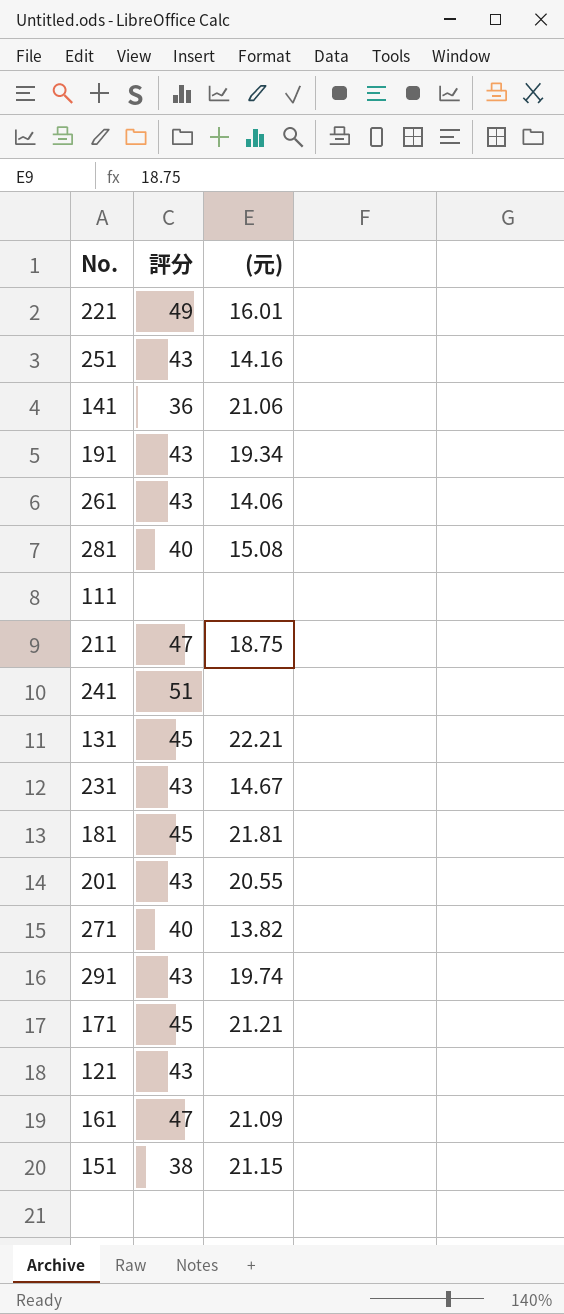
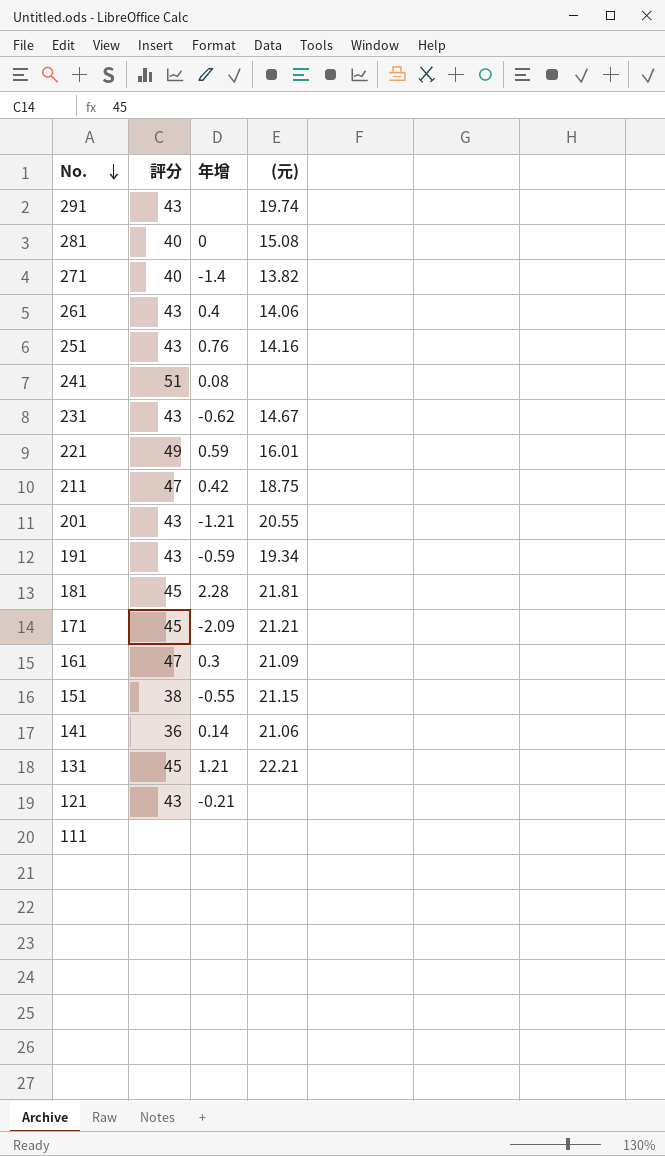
row order: none -> No. descending
column 年增 | position: none -> 3

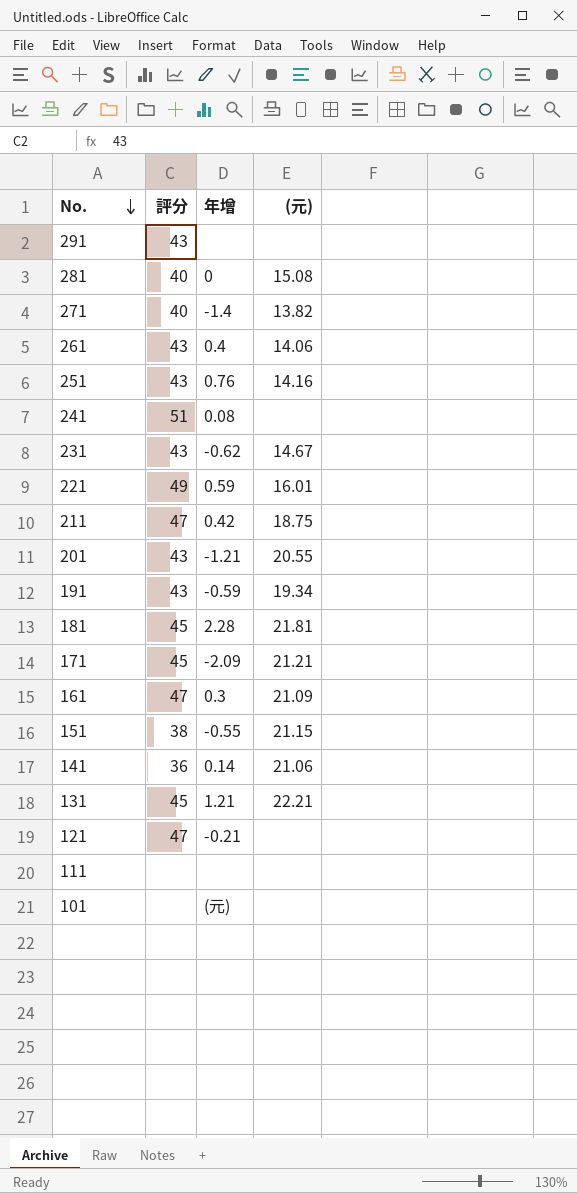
291 | (元): 19.74 -> none
121 | 評分: 43 -> 47
row 101: none -> none | (元) | none

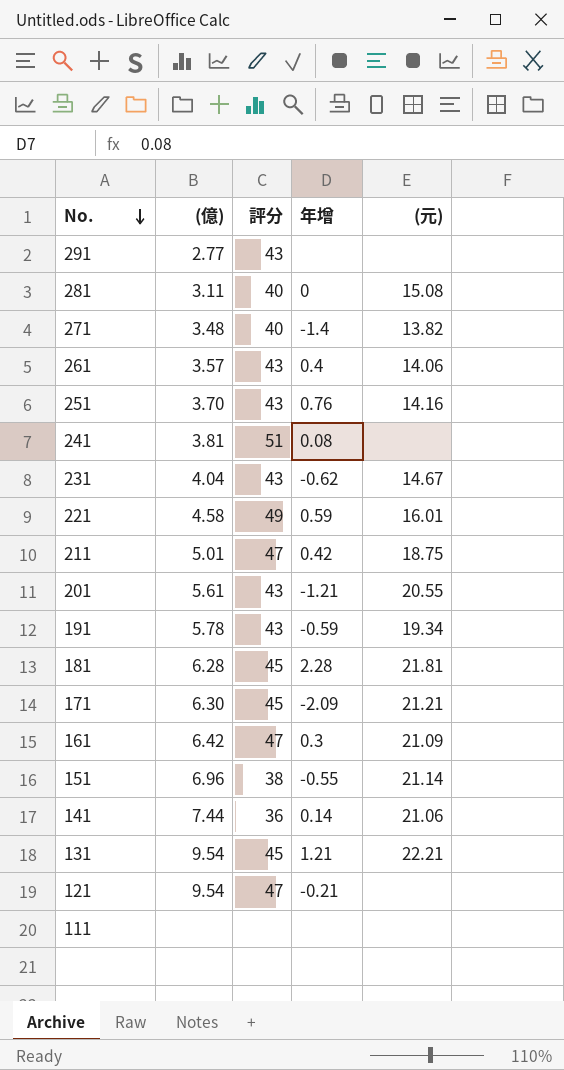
column (億) | position: none -> 2
row 101: none | (元) | none -> none
151 | (元): 21.15 -> 21.14

